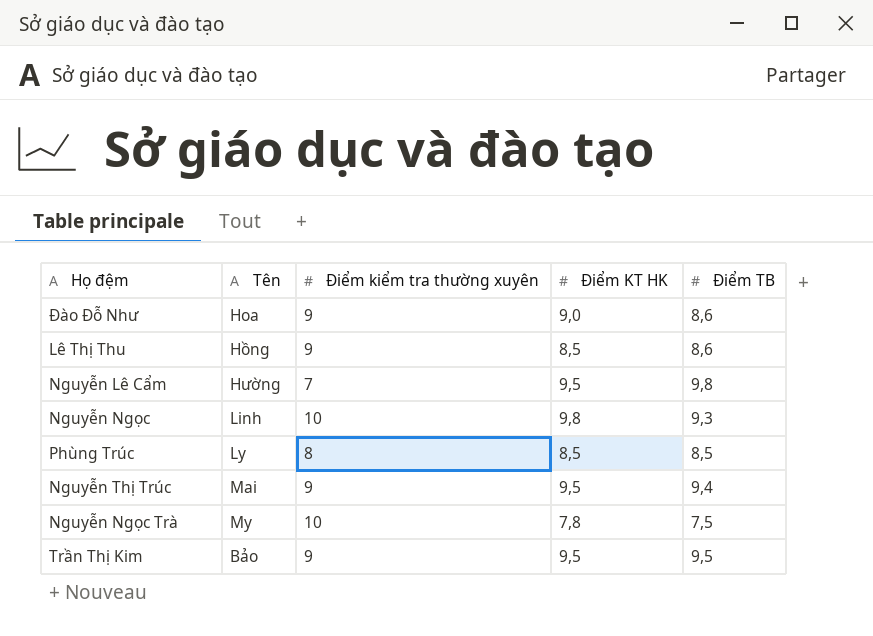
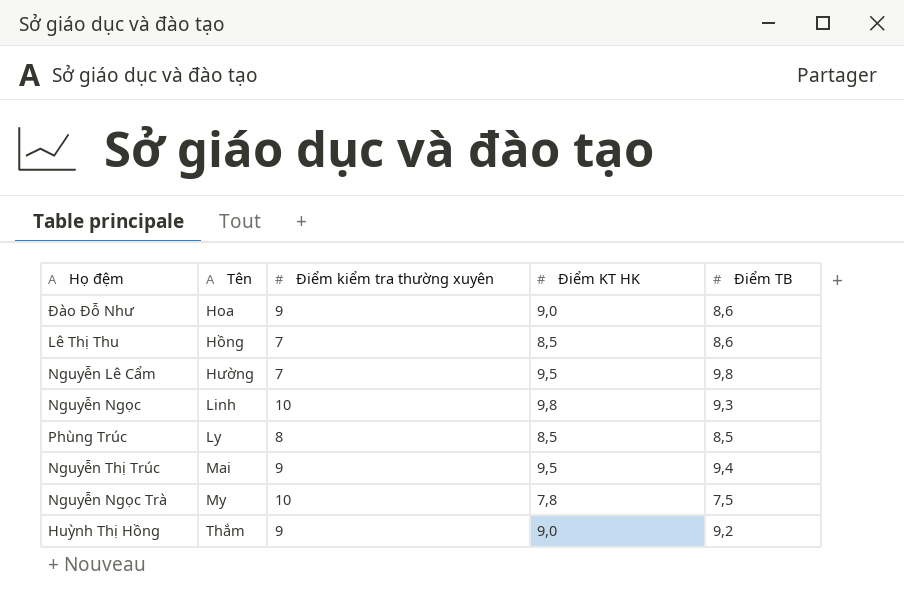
row Trần Thị Kim: Bảo | 9 | 9,5 | 9,5 -> none
Lê Thị Thu | Điểm kiểm tra thường xuyên: 9 -> 7
row Huỳnh Thị Hồng: none -> Thắm | 9 | 9,0 | 9,2

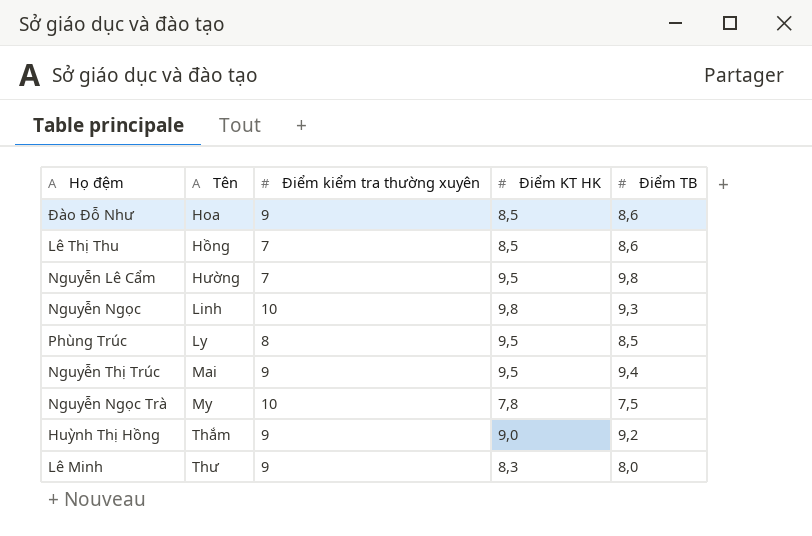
Đào Đỗ Như | Điểm KT HK: 9,0 -> 8,5
Phùng Trúc | Điểm KT HK: 8,5 -> 9,5
row Lê Minh: none -> Thư | 9 | 8,3 | 8,0

